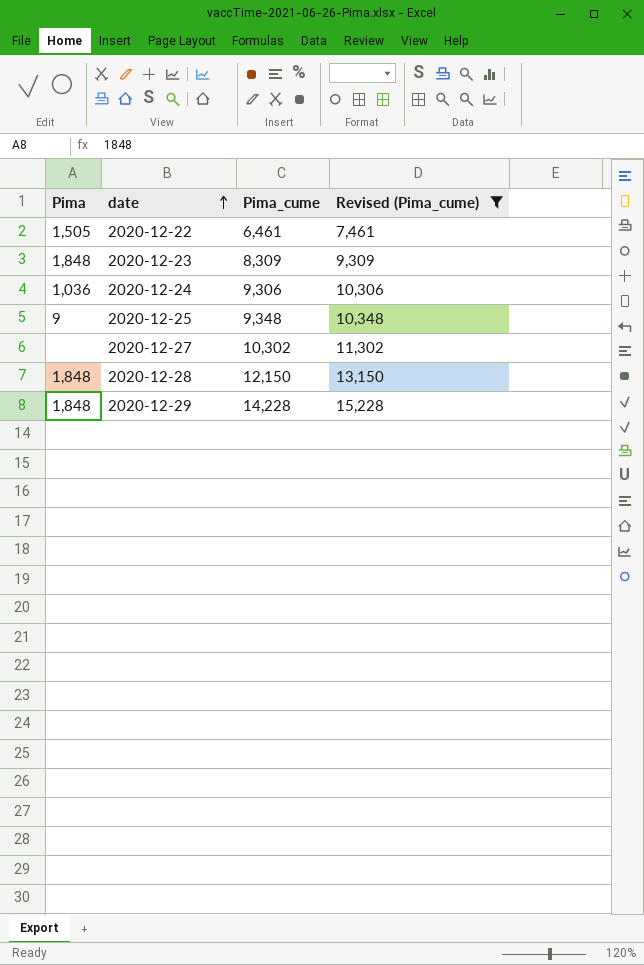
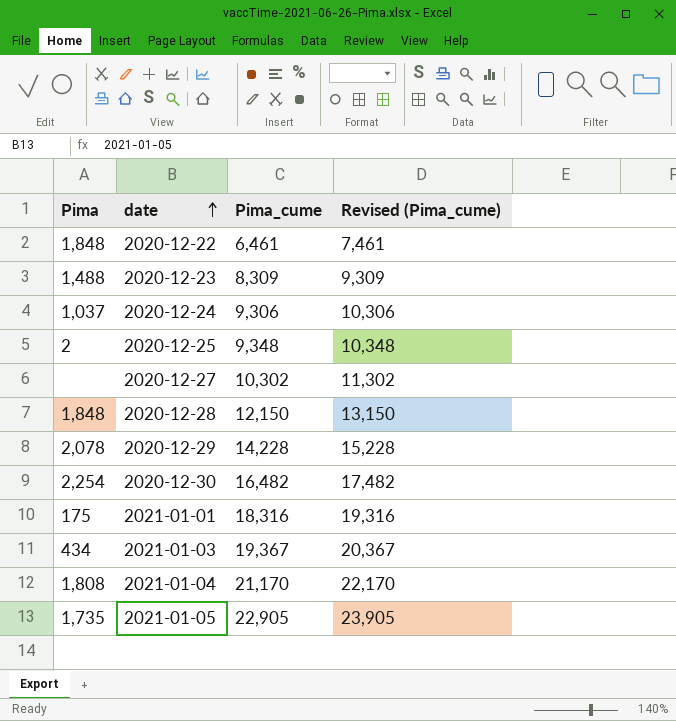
filter: Revised (Pima_cume) <= 15,228 -> none
2020-12-22 | Pima: 1,505 -> 1,848
2020-12-23 | Pima: 1,848 -> 1,488
2020-12-24 | Pima: 1,036 -> 1,037
2020-12-25 | Pima: 9 -> 2
2020-12-29 | Pima: 1,848 -> 2,078

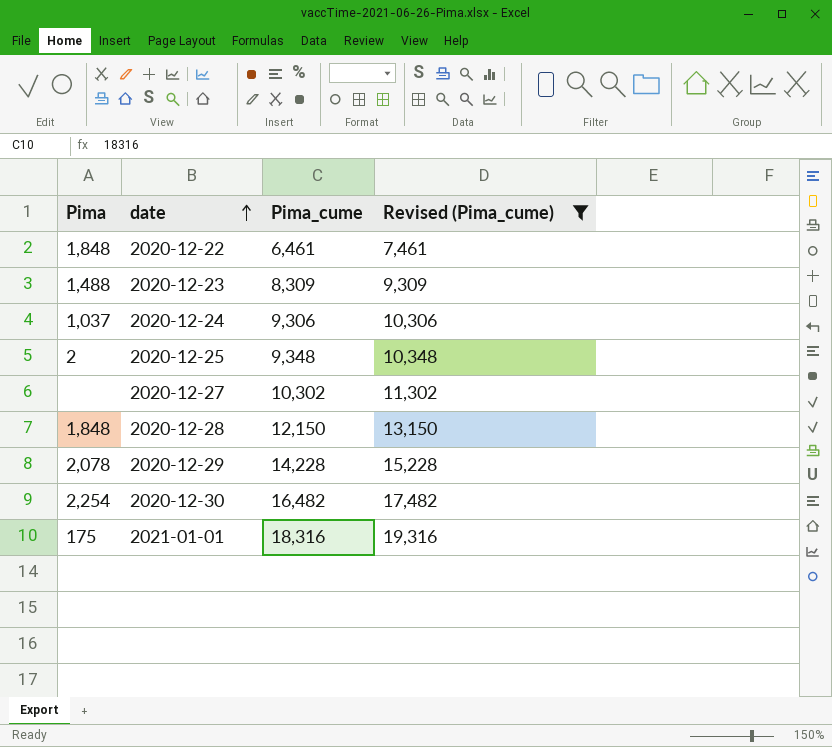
filter: none -> Revised (Pima_cume) <= 19,316

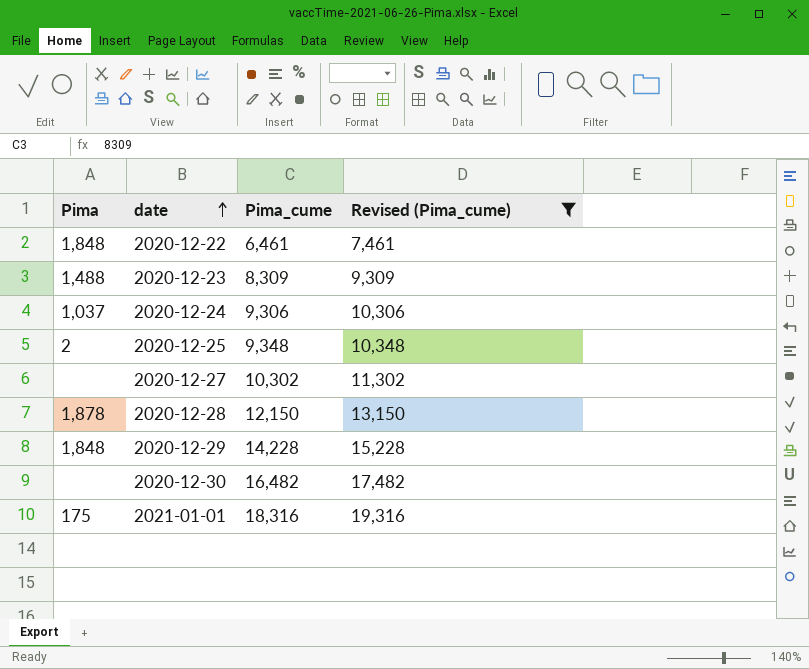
2020-12-28 | Pima: 1,848 -> 1,878
2020-12-29 | Pima: 2,078 -> 1,848
2020-12-30 | Pima: 2,254 -> none

